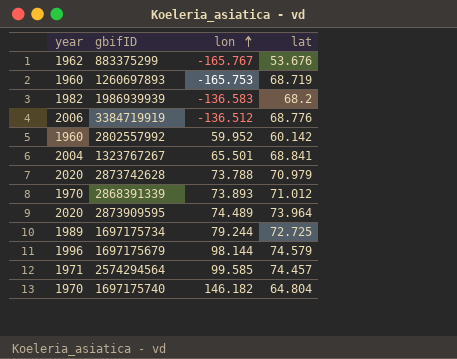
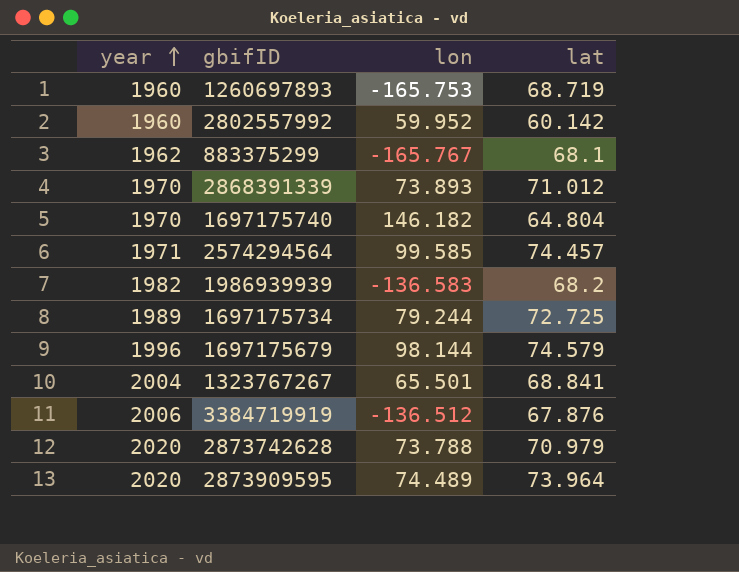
row order: lon ascending -> year ascending
883375299 | lat: 53.676 -> 68.1
3384719919 | lat: 68.776 -> 67.876

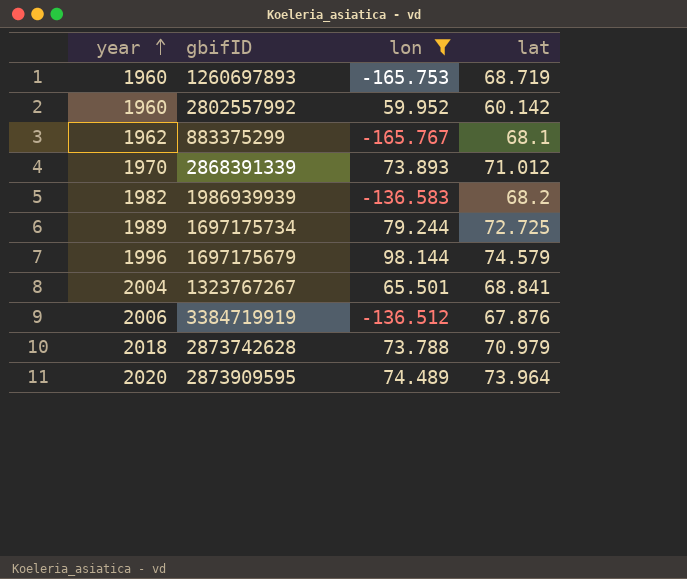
filter: none -> lon <= 98.144
2873742628 | year: 2020 -> 2018

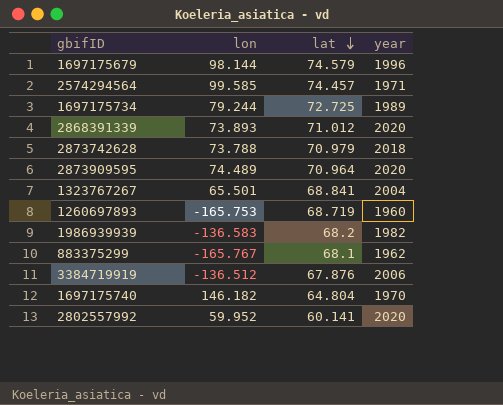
filter: lon <= 98.144 -> none
row order: year ascending -> lat descending
column year | position: 1 -> 4
2868391339 | year: 1970 -> 2020
2873909595 | lat: 73.964 -> 70.964
2802557992 | lat: 60.142 -> 60.141
2802557992 | year: 1960 -> 2020

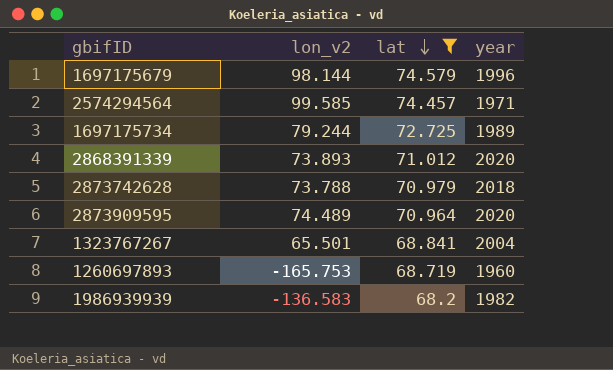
filter: none -> lat >= 68.2
column name: lon -> lon_v2

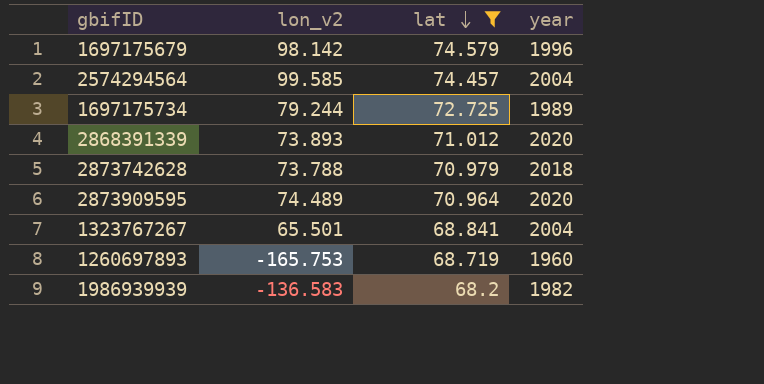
1697175679 | lon_v2: 98.144 -> 98.142
2574294564 | year: 1971 -> 2004

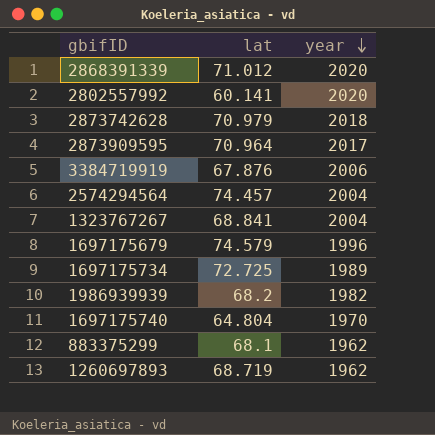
filter: lat >= 68.2 -> none
row order: lat descending -> year descending
column lon_v2 | position: 2 -> none
2873909595 | year: 2020 -> 2017
1260697893 | year: 1960 -> 1962

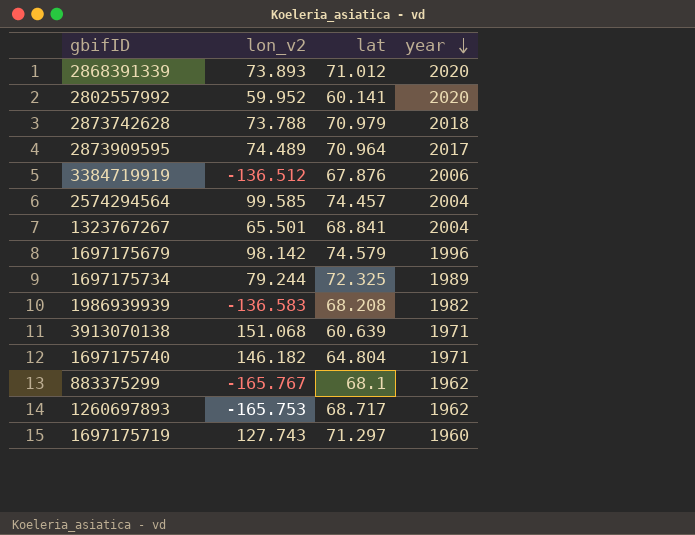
column lon_v2 | position: none -> 2
1697175734 | lat: 72.725 -> 72.325
1986939939 | lat: 68.2 -> 68.208
row 3913070138: none -> 151.068 | 60.639 | 1971
1697175740 | year: 1970 -> 1971
1260697893 | lat: 68.719 -> 68.717
row 1697175719: none -> 127.743 | 71.297 | 1960

